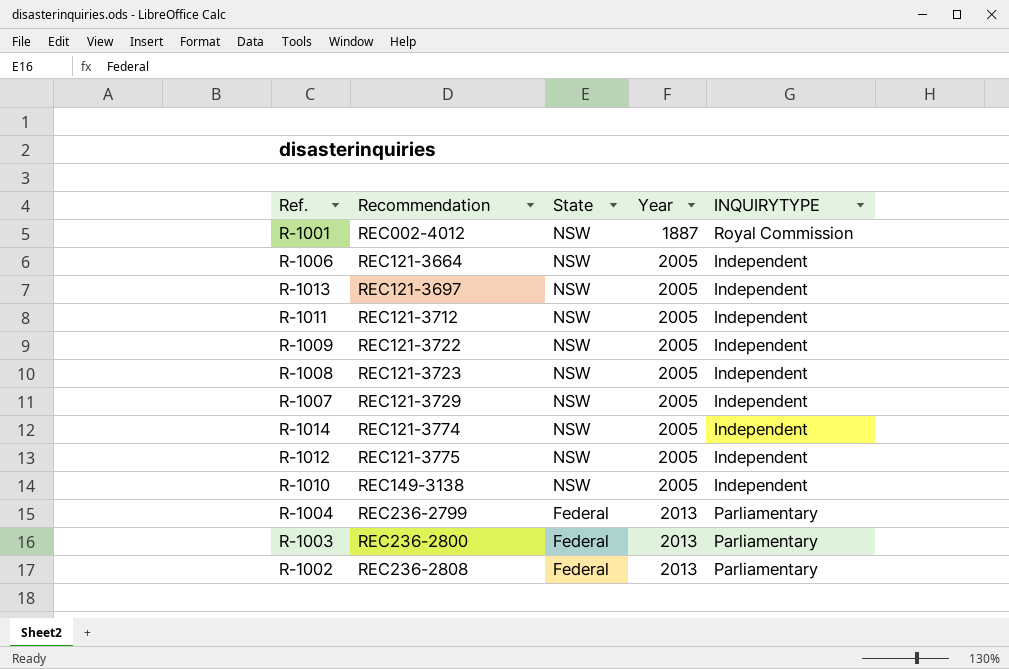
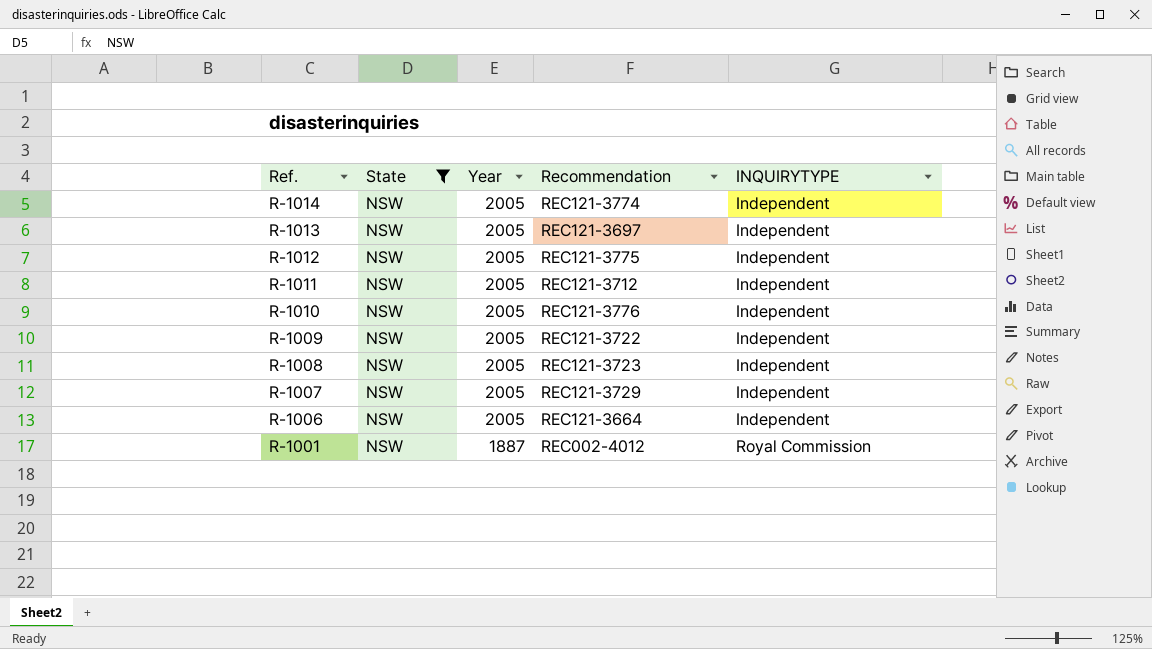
filter: none -> State = NSW
row order: Recommendation ascending -> Ref. descending
column Recommendation | position: 2 -> 4
R-1010 | Recommendation: REC149-3138 -> REC121-3776

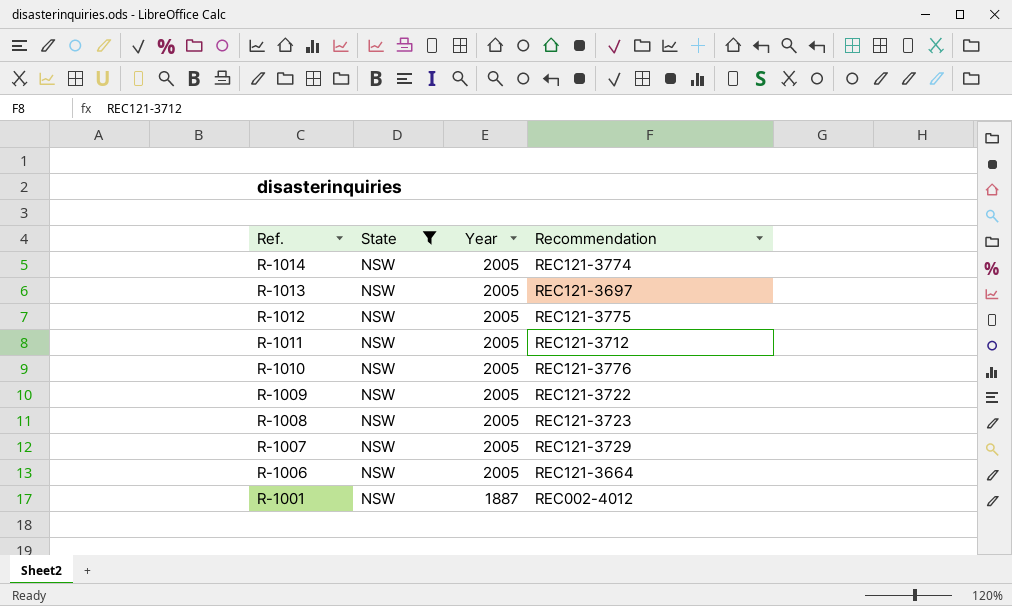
column INQUIRYTYPE | position: 5 -> none

